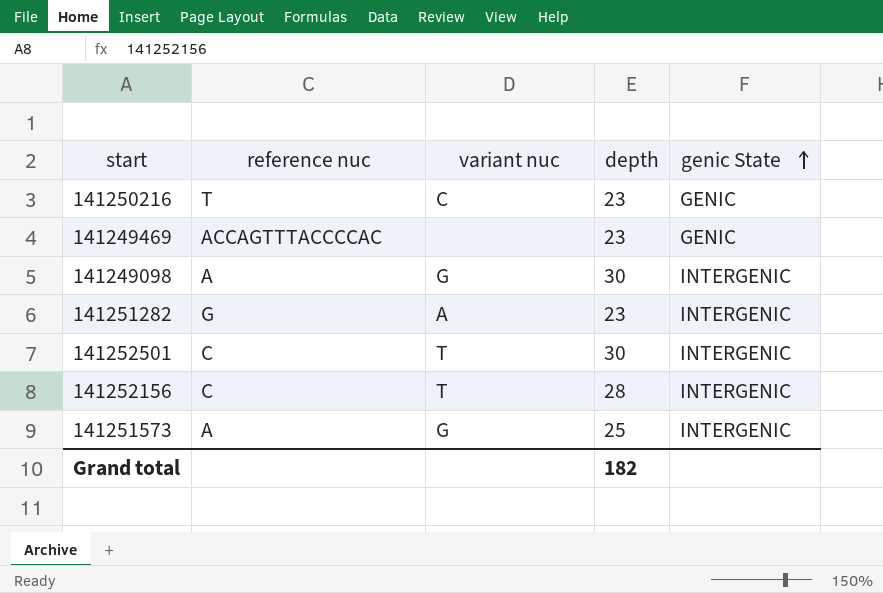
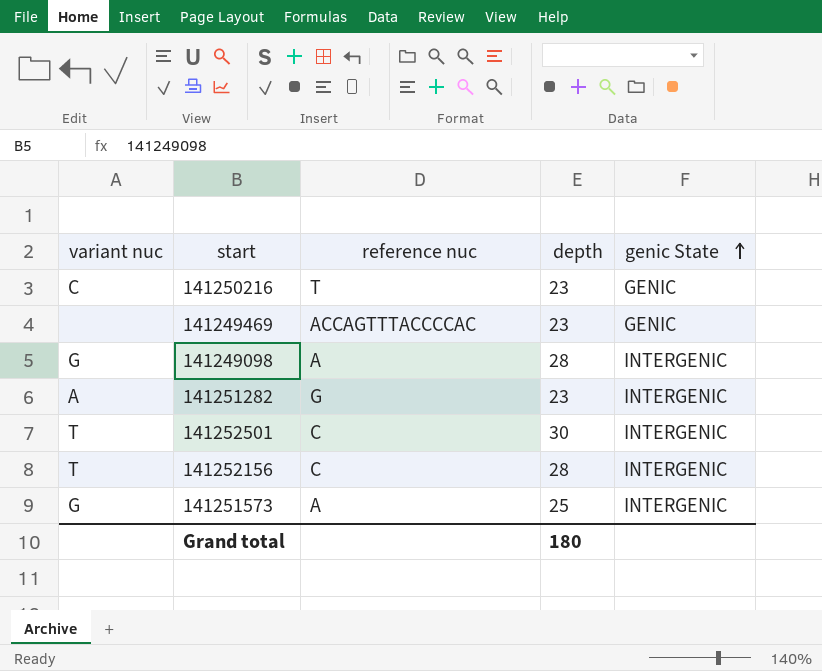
column variant nuc | position: 3 -> 1
141249098 | depth: 30 -> 28
Grand total | depth: 182 -> 180

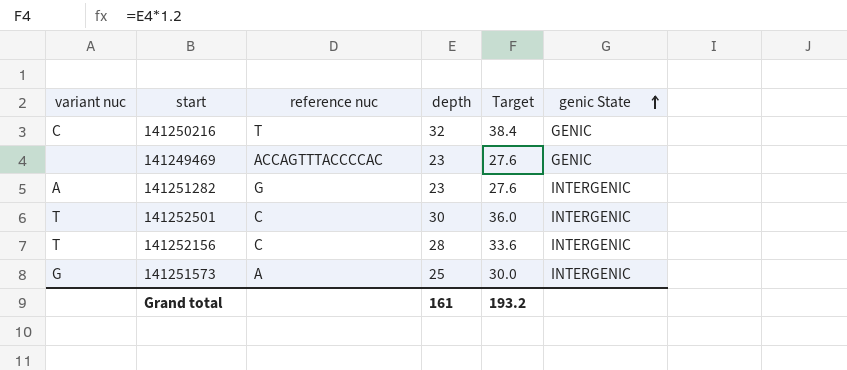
column Target | formula: none -> [depth] * 1.2
row 141249098: G | A | 28 | INTERGENIC -> none
141250216 | depth: 23 -> 32
Grand total | depth: 180 -> 161

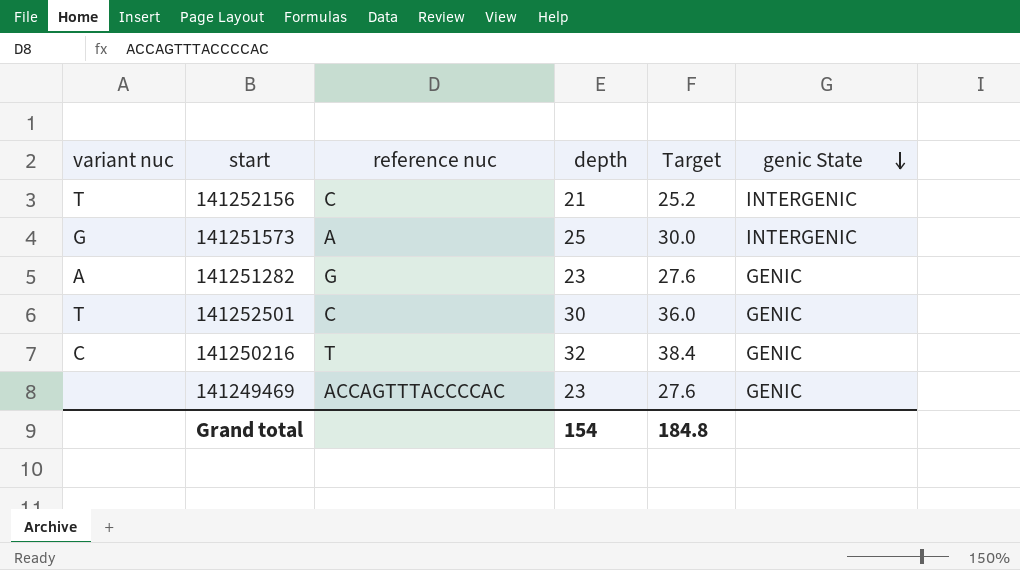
row order: genic State ascending -> genic State descending
141252156 | depth: 28 -> 21
141252156 | Target: 33.6 -> 25.2
141251282 | genic State: INTERGENIC -> GENIC
141252501 | genic State: INTERGENIC -> GENIC
Grand total | depth: 161 -> 154
Grand total | Target: 193.2 -> 184.8

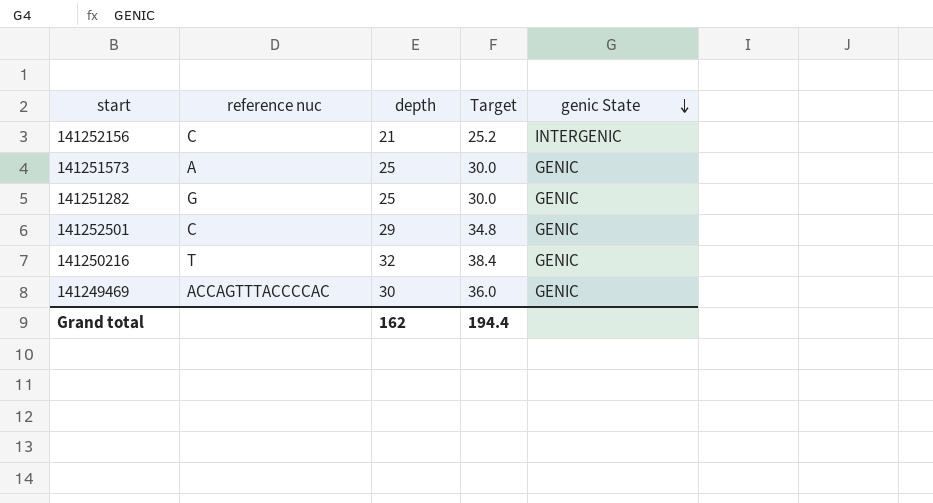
column variant nuc | position: 1 -> none
141251573 | genic State: INTERGENIC -> GENIC
141251282 | depth: 23 -> 25
141251282 | Target: 27.6 -> 30.0
141252501 | depth: 30 -> 29
141252501 | Target: 36.0 -> 34.8
141249469 | depth: 23 -> 30
141249469 | Target: 27.6 -> 36.0
Grand total | depth: 154 -> 162
Grand total | Target: 184.8 -> 194.4

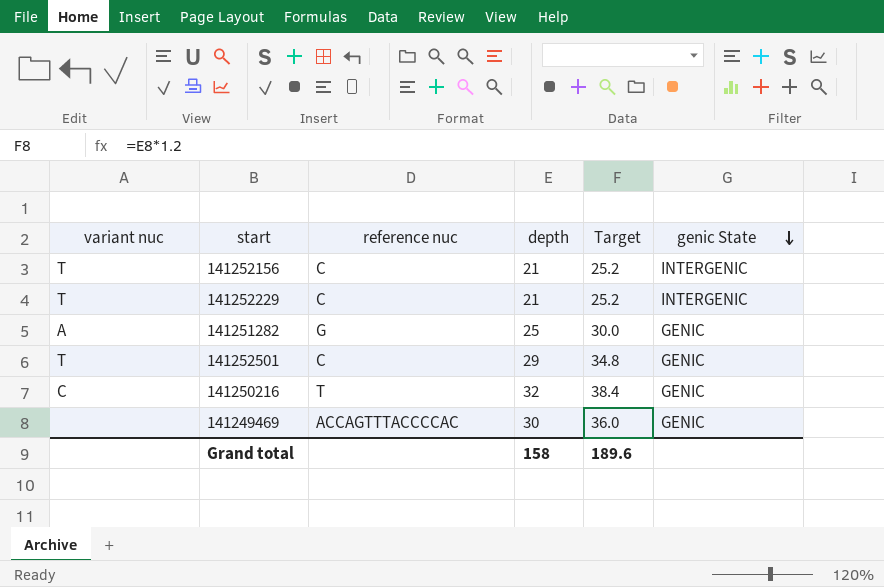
column variant nuc | position: none -> 1
row 141251573: A | 25 | 30.0 | GENIC -> none
row 141252229: none -> T | C | 21 | 25.2 | INTERGENIC
Grand total | depth: 162 -> 158
Grand total | Target: 194.4 -> 189.6

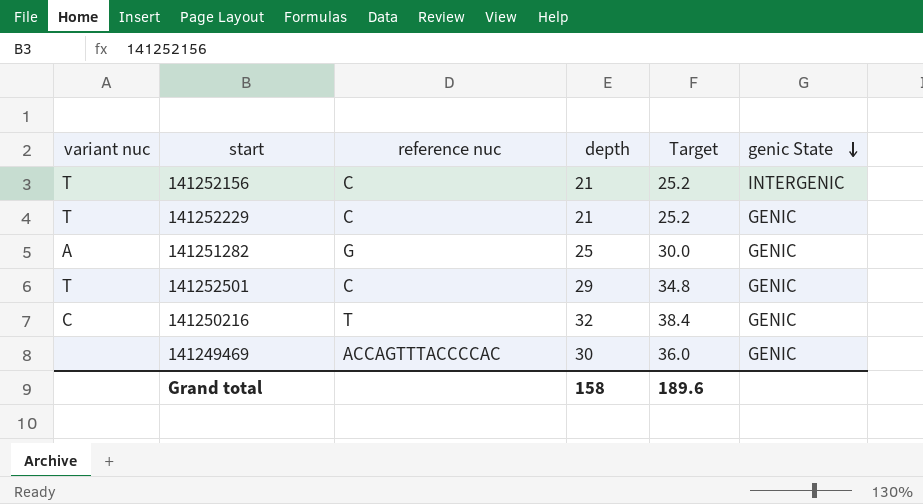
141252229 | genic State: INTERGENIC -> GENIC

